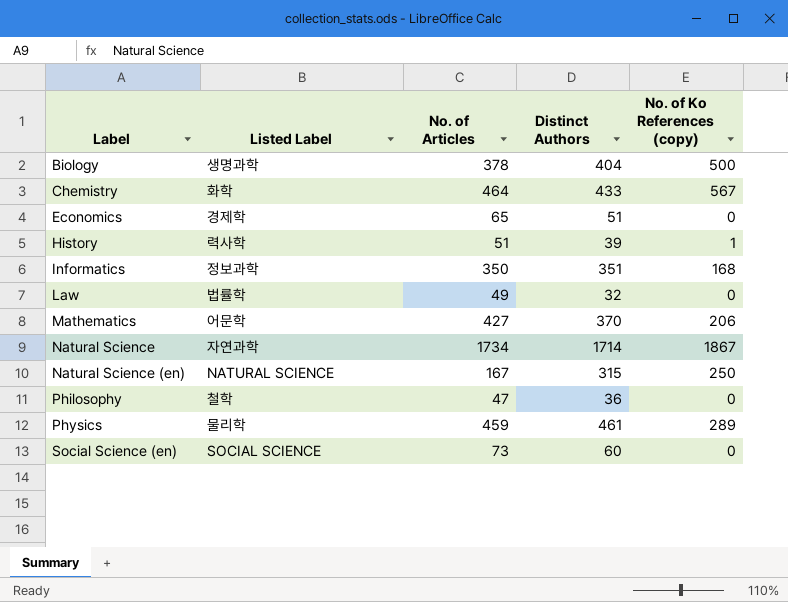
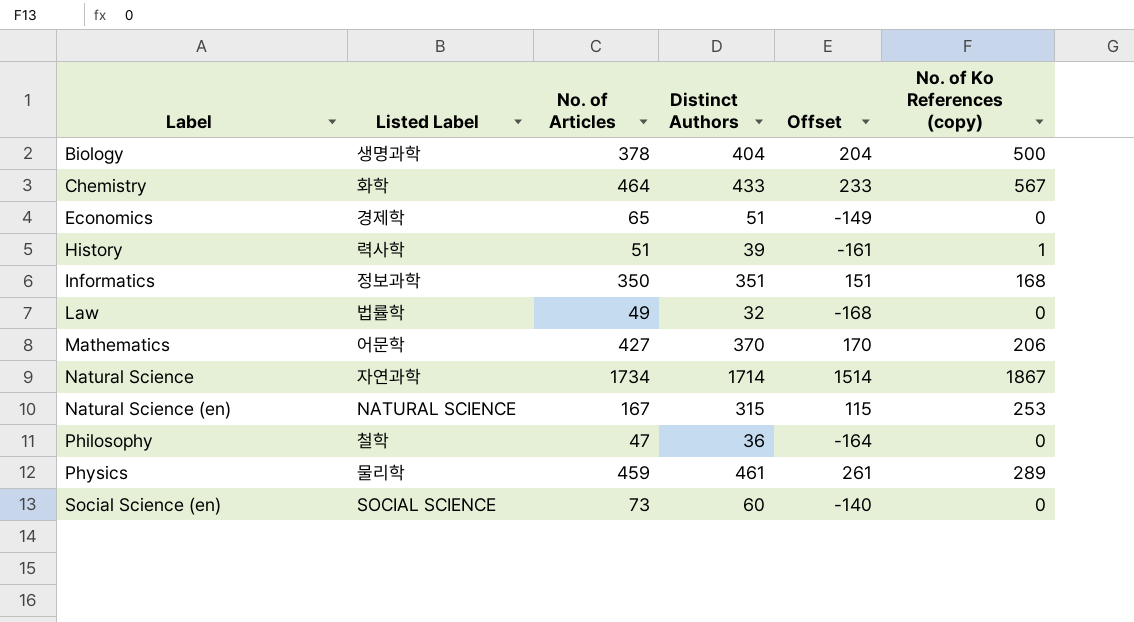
column Offset | formula: none -> [Distinct Authors] - 200
Natural Science (en) | No. of Ko References (copy): 250 -> 253

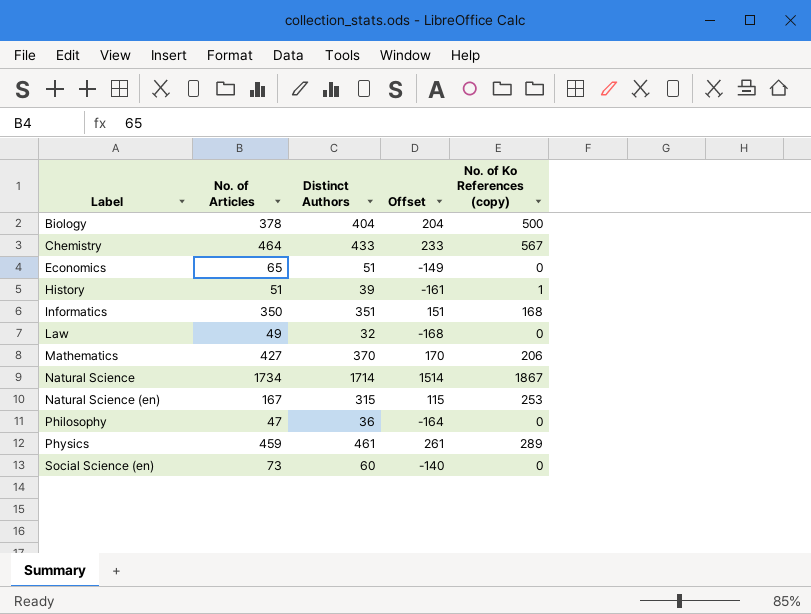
column Listed Label | position: 2 -> none

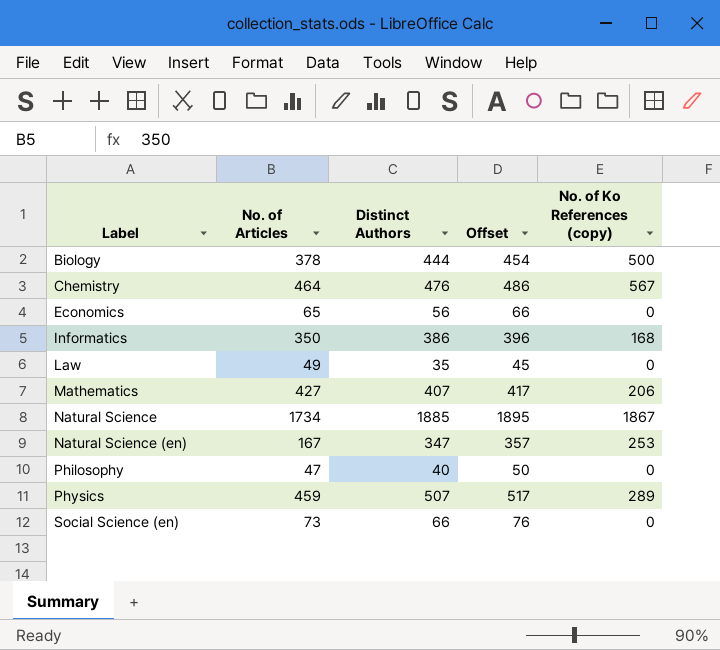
column Offset | formula: [Distinct Authors] - 200 -> [Distinct Authors] + 10
row History: 51 | 39 | -161 | 1 -> none
Biology | Distinct Authors: 404 -> 444
Chemistry | Distinct Authors: 433 -> 476
Economics | Distinct Authors: 51 -> 56
Informatics | Distinct Authors: 351 -> 386
Law | Distinct Authors: 32 -> 35
Mathematics | Distinct Authors: 370 -> 407
Natural Science | Distinct Authors: 1714 -> 1885
Natural Science (en) | Distinct Authors: 315 -> 347
Philosophy | Distinct Authors: 36 -> 40
Physics | Distinct Authors: 461 -> 507
Social Science (en) | Distinct Authors: 60 -> 66

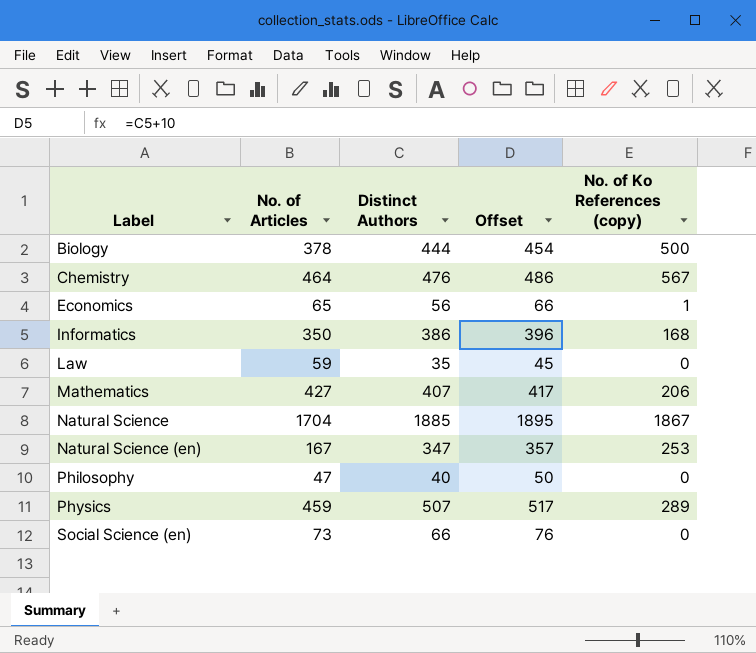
Economics | No. of Ko References (copy): 0 -> 1
Law | No. of Articles: 49 -> 59
Natural Science | No. of Articles: 1734 -> 1704

